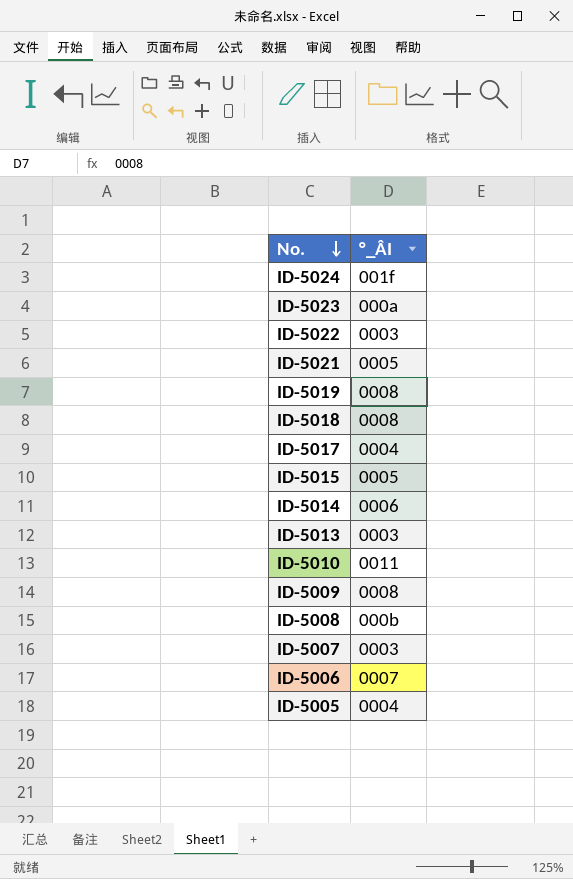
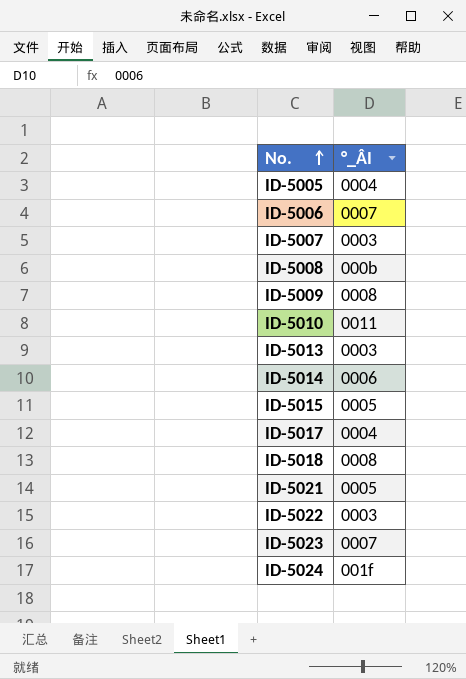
row order: No. descending -> No. ascending
row ID-5019: 0008 -> none
ID-5023 | °_ÂI: 000a -> 0007

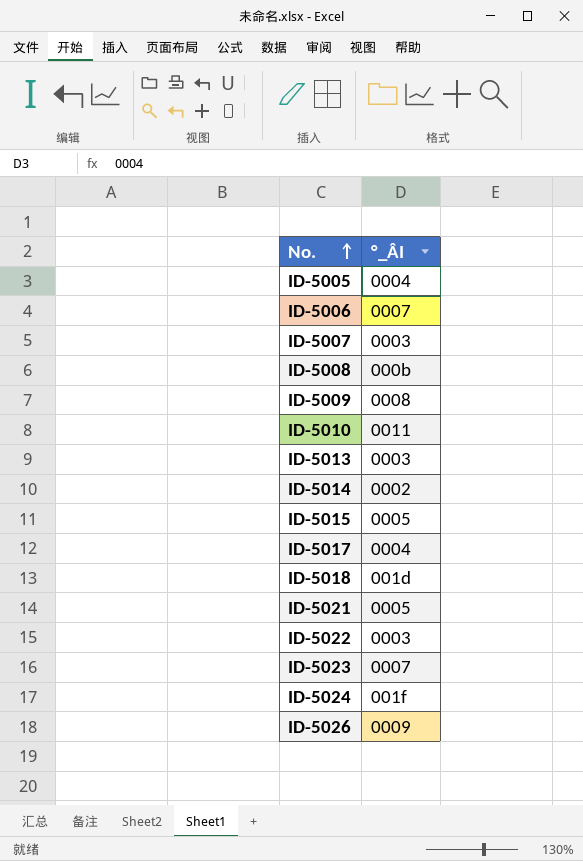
ID-5014 | °_ÂI: 0006 -> 0002
ID-5018 | °_ÂI: 0008 -> 001d
row ID-5026: none -> 0009

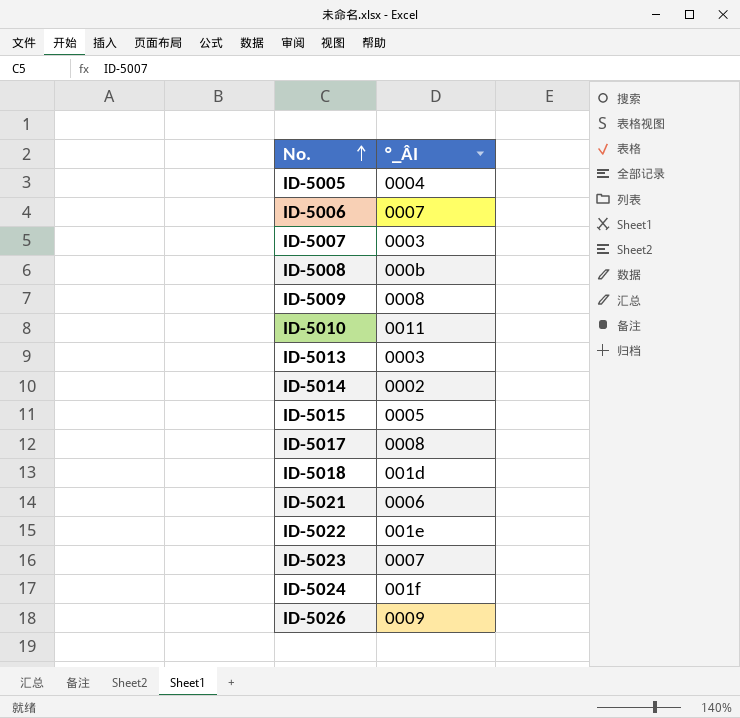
ID-5017 | °_ÂI: 0004 -> 0008
ID-5021 | °_ÂI: 0005 -> 0006
ID-5022 | °_ÂI: 0003 -> 001e

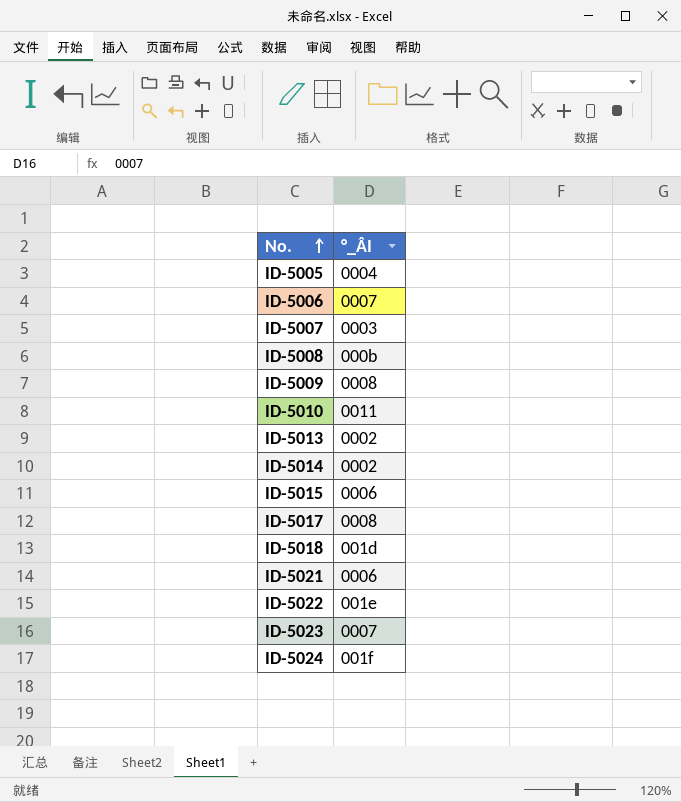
row ID-5026: 0009 -> none
ID-5013 | °_ÂI: 0003 -> 0002
ID-5015 | °_ÂI: 0005 -> 0006

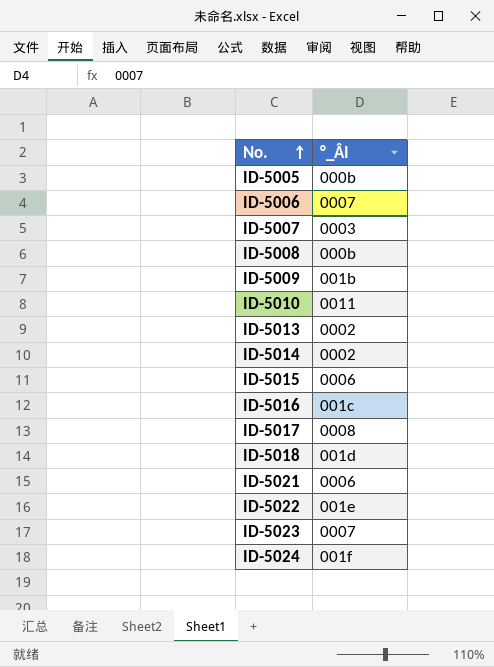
ID-5005 | °_ÂI: 0004 -> 000b
ID-5009 | °_ÂI: 0008 -> 001b
row ID-5016: none -> 001c

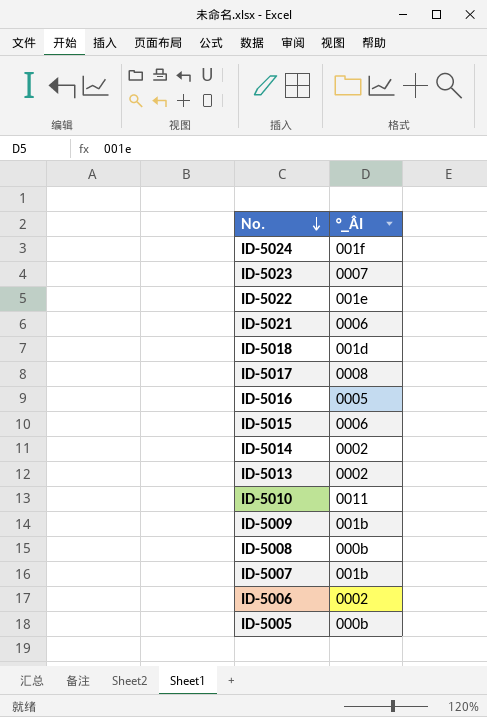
row order: No. ascending -> No. descending
ID-5016 | °_ÂI: 001c -> 0005
ID-5007 | °_ÂI: 0003 -> 001b
ID-5006 | °_ÂI: 0007 -> 0002

